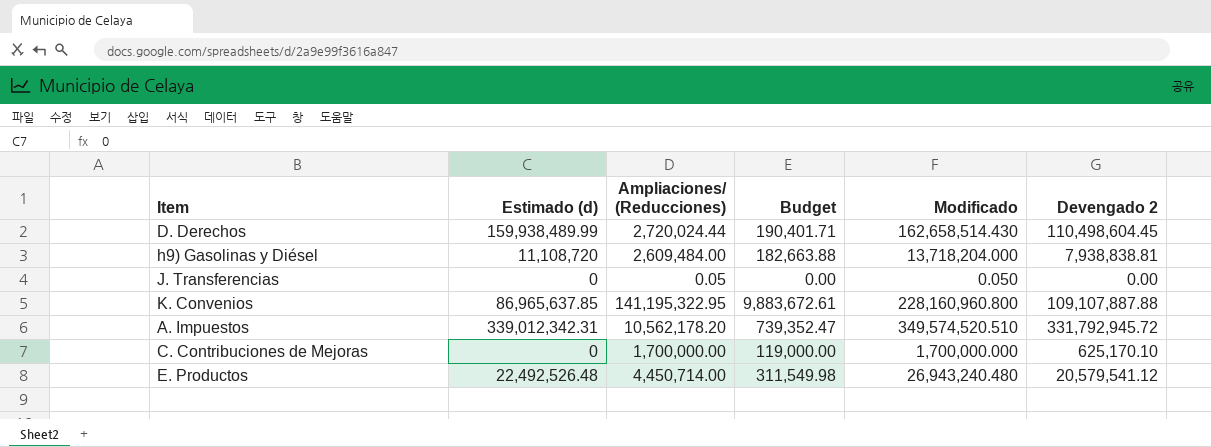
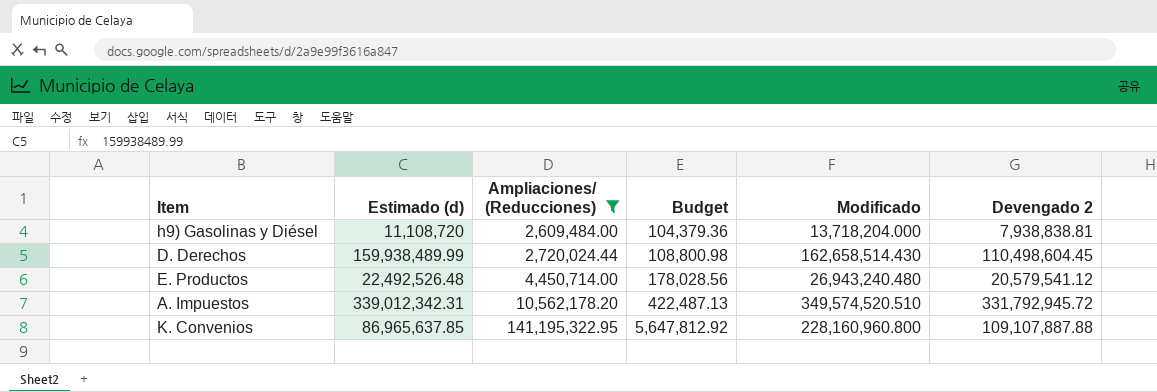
filter: none -> Ampliaciones/ (Reducciones) >= 2,609,484.00
row order: none -> Ampliaciones/ (Reducciones) ascending
column Budget | formula: [Ampliaciones/ (Reducciones)] * 0.07 -> [Ampliaciones/ (Reducciones)] * 0.04

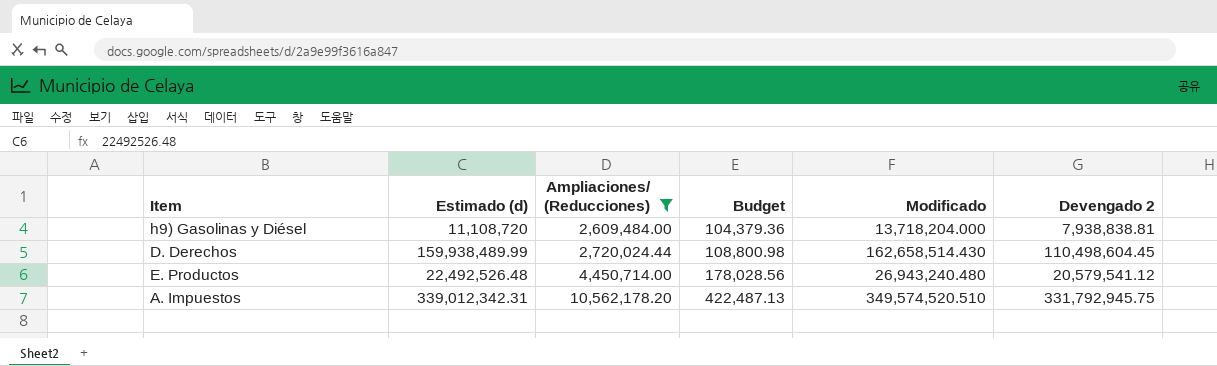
row K. Convenios: 86,965,637.85 | 141,195,322.95 | 5,647,812.92 | 228,160,960.800 | 109,107,887.88 -> none
A. Impuestos | Devengado 2: 331,792,945.72 -> 331,792,945.75

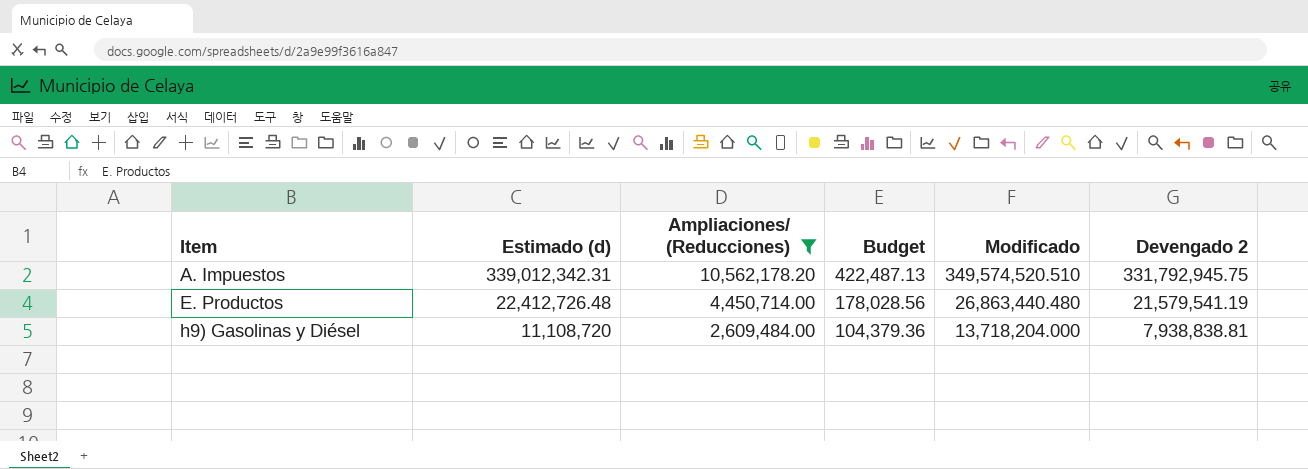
row order: Ampliaciones/ (Reducciones) ascending -> Item ascending
row D. Derechos: 159,938,489.99 | 2,720,024.44 | 108,800.98 | 162,658,514.430 | 110,498,604.45 -> none
E. Productos | Estimado (d): 22,492,526.48 -> 22,412,726.48
E. Productos | Modificado: 26,943,240.480 -> 26,863,440.480
E. Productos | Devengado 2: 20,579,541.12 -> 21,579,541.19

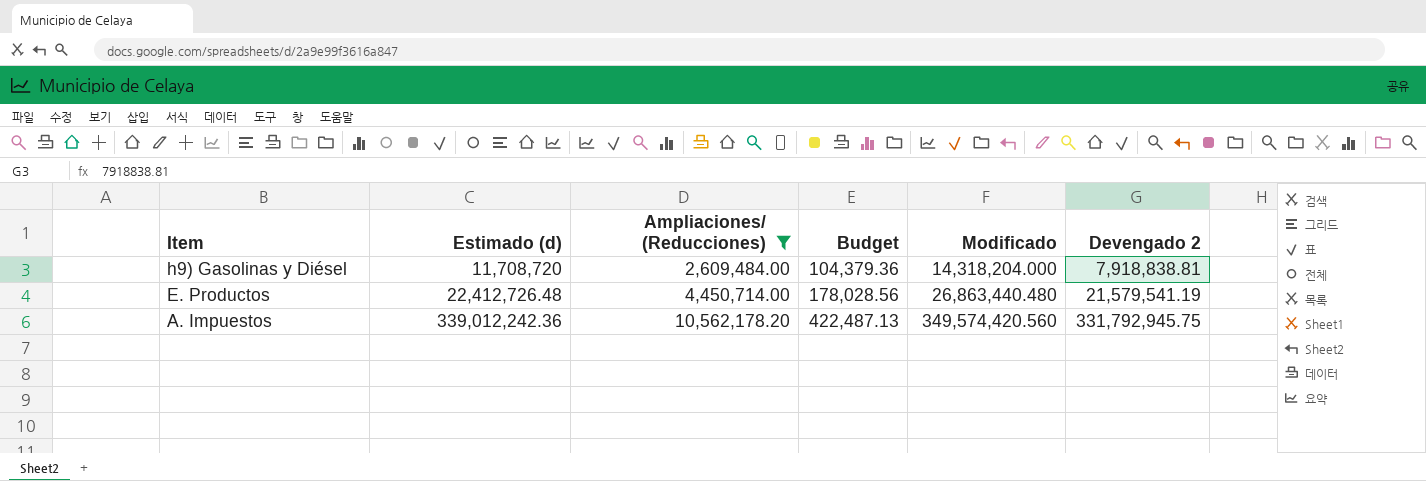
row order: Item ascending -> Item descending
h9) Gasolinas y Diésel | Estimado (d): 11,108,720 -> 11,708,720
h9) Gasolinas y Diésel | Modificado: 13,718,204.000 -> 14,318,204.000
h9) Gasolinas y Diésel | Devengado 2: 7,938,838.81 -> 7,918,838.81
A. Impuestos | Estimado (d): 339,012,342.31 -> 339,012,242.36
A. Impuestos | Modificado: 349,574,520.510 -> 349,574,420.560

